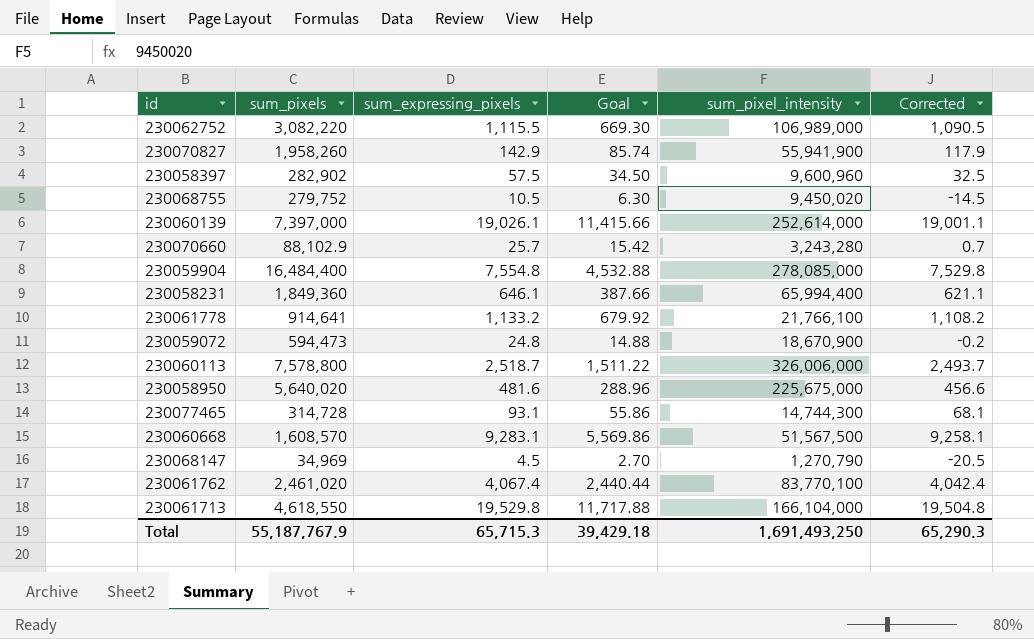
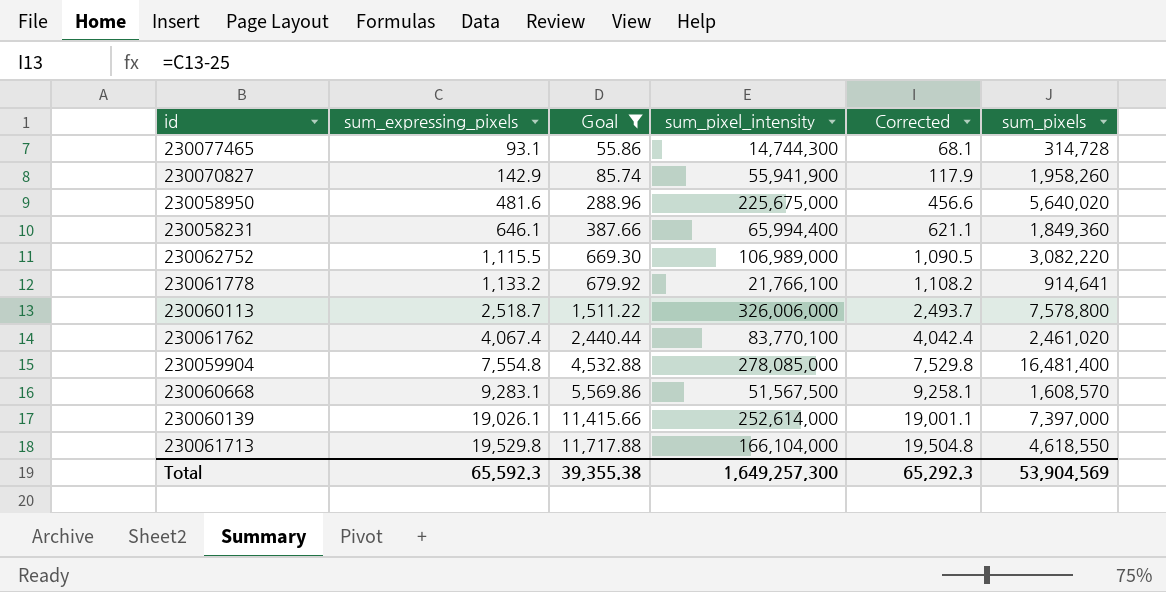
filter: none -> Goal >= 55.86
row order: none -> sum_expressing_pixels ascending
column sum_pixels | position: 2 -> 6
230059904 | sum_pixels: 16,484,400 -> 16,481,400
Total | sum_expressing_pixels: 65,715.3 -> 65,592.3
Total | Goal: 39,429.18 -> 39,355.38
Total | sum_pixel_intensity: 1,691,493,250 -> 1,649,257,300
Total | Corrected: 65,290.3 -> 65,292.3
Total | sum_pixels: 55,187,767.9 -> 53,904,569

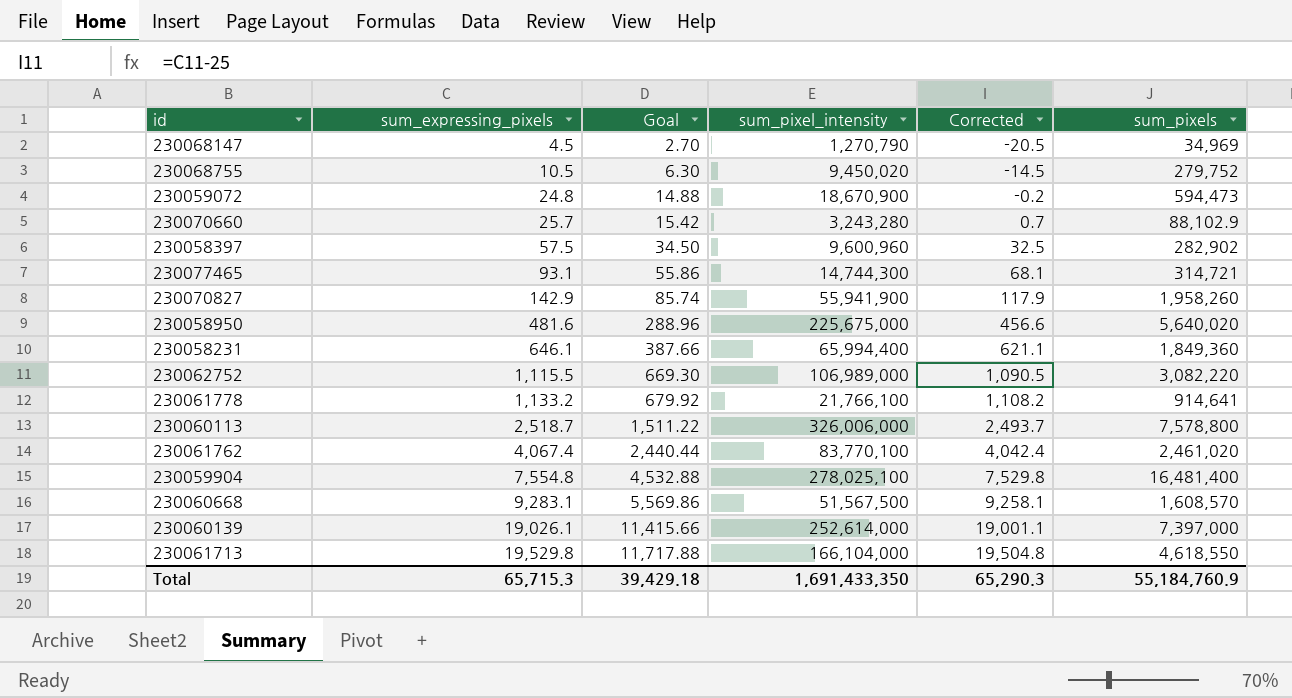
filter: Goal >= 55.86 -> none
230077465 | sum_pixels: 314,728 -> 314,721
230059904 | sum_pixel_intensity: 278,085,000 -> 278,025,100
Total | sum_expressing_pixels: 65,592.3 -> 65,715.3
Total | Goal: 39,355.38 -> 39,429.18
Total | sum_pixel_intensity: 1,649,257,300 -> 1,691,433,350
Total | Corrected: 65,292.3 -> 65,290.3
Total | sum_pixels: 53,904,569 -> 55,184,760.9

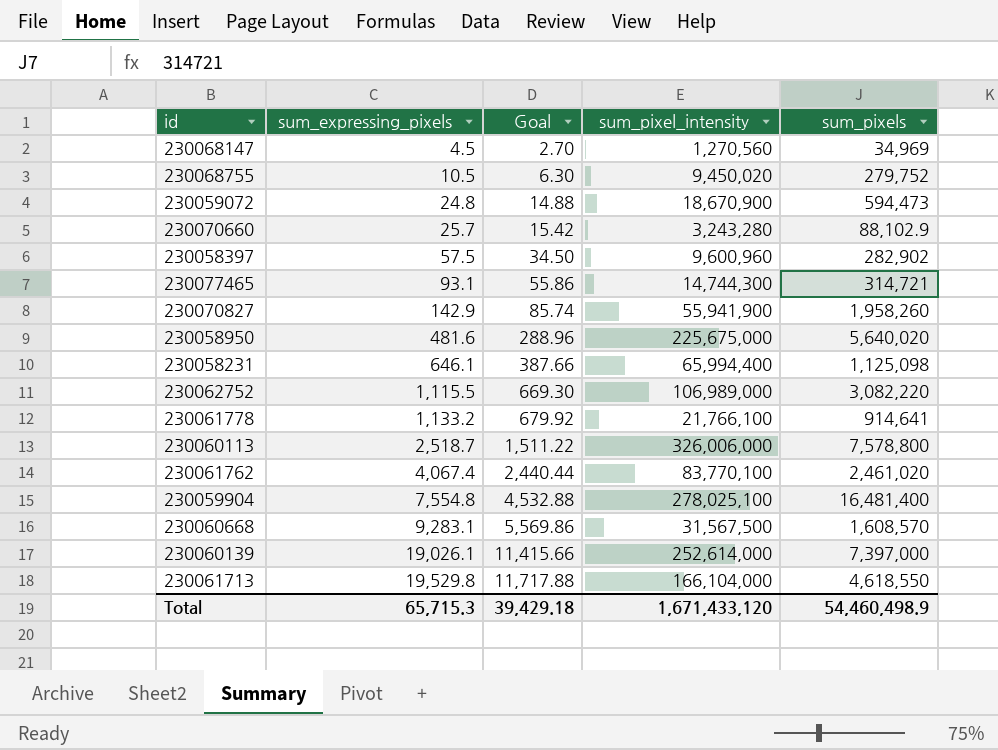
column Corrected | formula: [sum_expressing_pixels] - 25 -> none
230068147 | sum_pixel_intensity: 1,270,790 -> 1,270,560
230058231 | sum_pixels: 1,849,360 -> 1,125,098
230060668 | sum_pixel_intensity: 51,567,500 -> 31,567,500
Total | sum_pixel_intensity: 1,691,433,350 -> 1,671,433,120
Total | sum_pixels: 55,184,760.9 -> 54,460,498.9

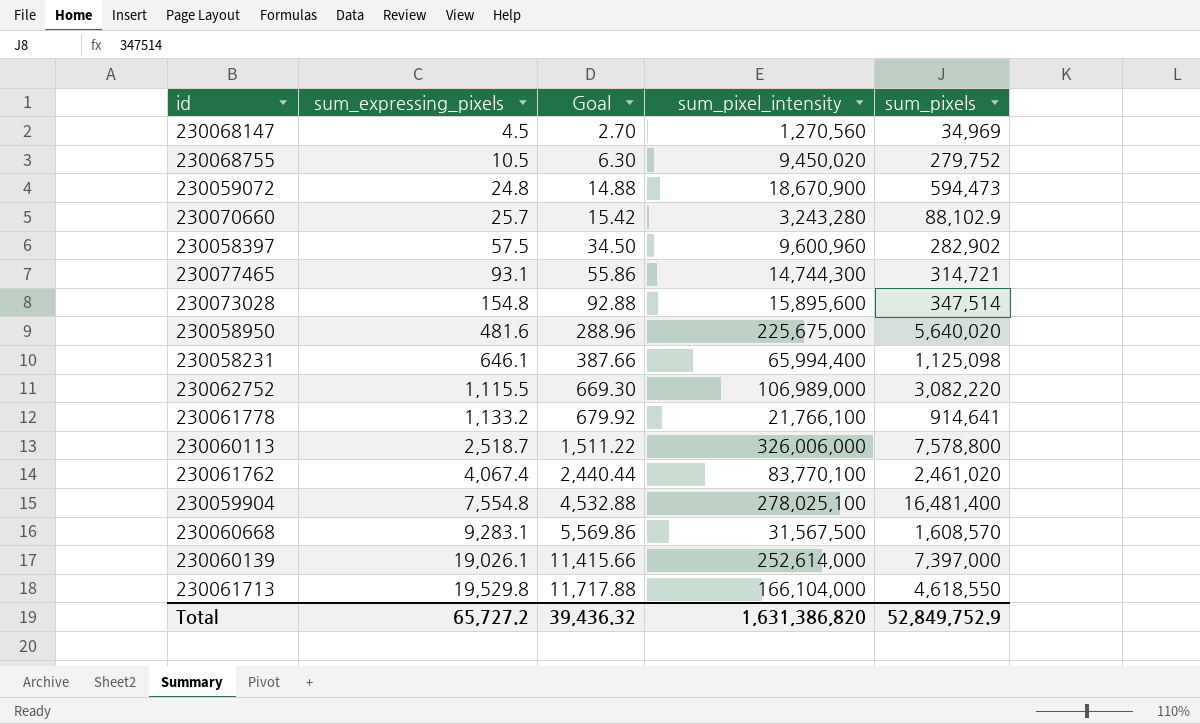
row 230070827: 142.9 | 85.74 | 55,941,900 | 1,958,260 -> none
row 230073028: none -> 154.8 | 92.88 | 15,895,600 | 347,514
Total | sum_expressing_pixels: 65,715.3 -> 65,727.2
Total | Goal: 39,429.18 -> 39,436.32
Total | sum_pixel_intensity: 1,671,433,120 -> 1,631,386,820
Total | sum_pixels: 54,460,498.9 -> 52,849,752.9

